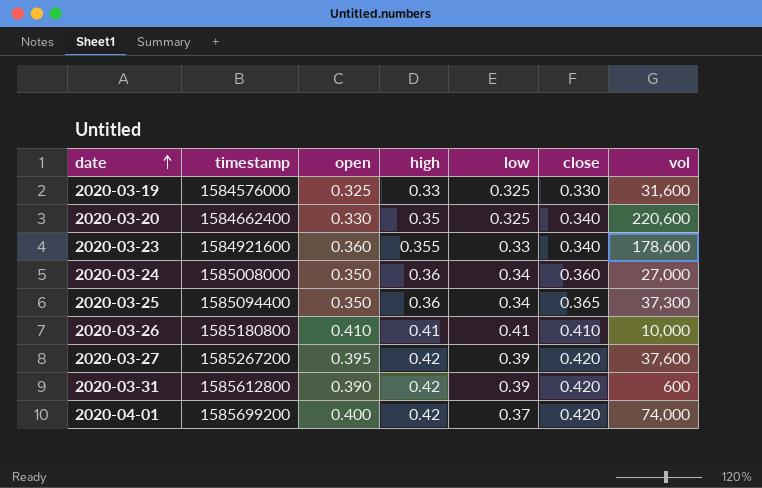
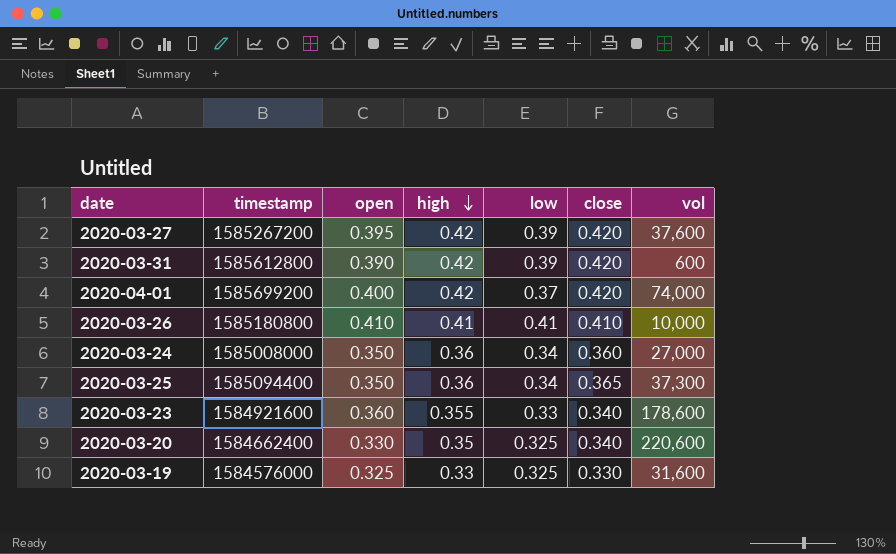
row order: date ascending -> high descending

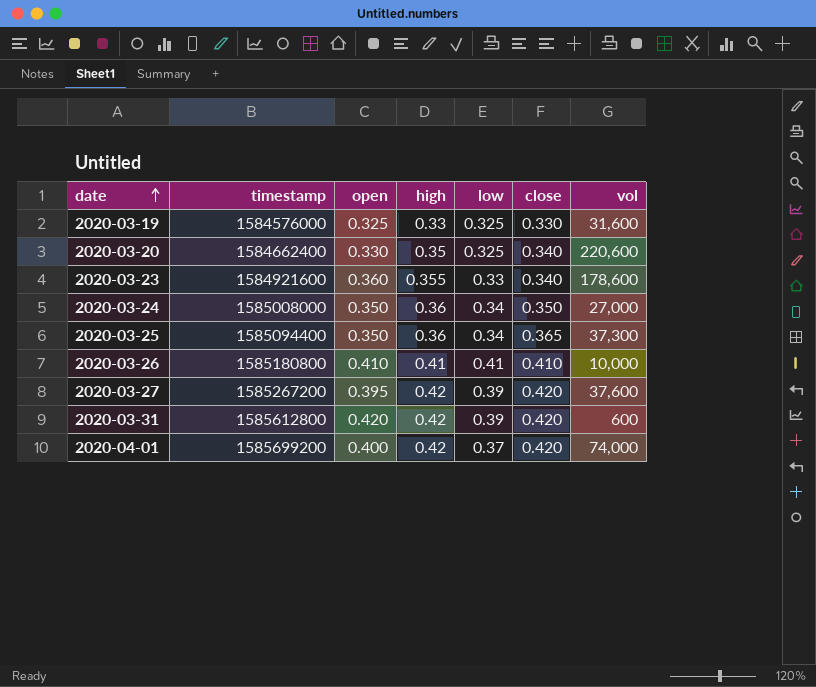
row order: high descending -> date ascending
2020-03-24 | close: 0.360 -> 0.350
2020-03-31 | open: 0.390 -> 0.420

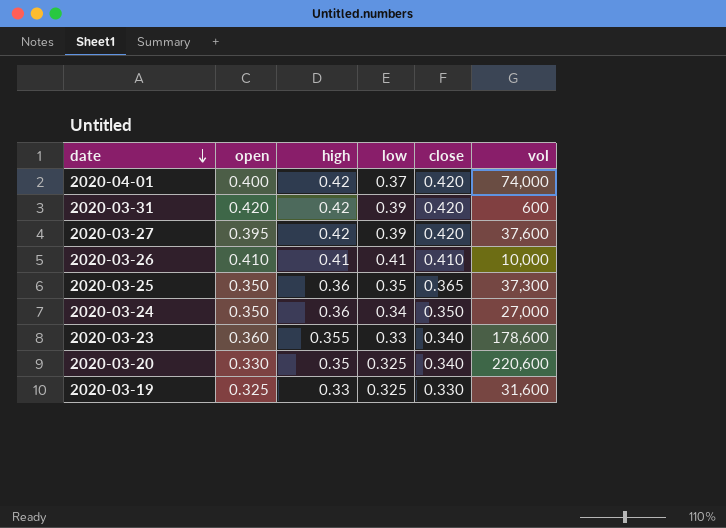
row order: date ascending -> date descending
column timestamp | position: 2 -> none
2020-03-25 | low: 0.34 -> 0.35

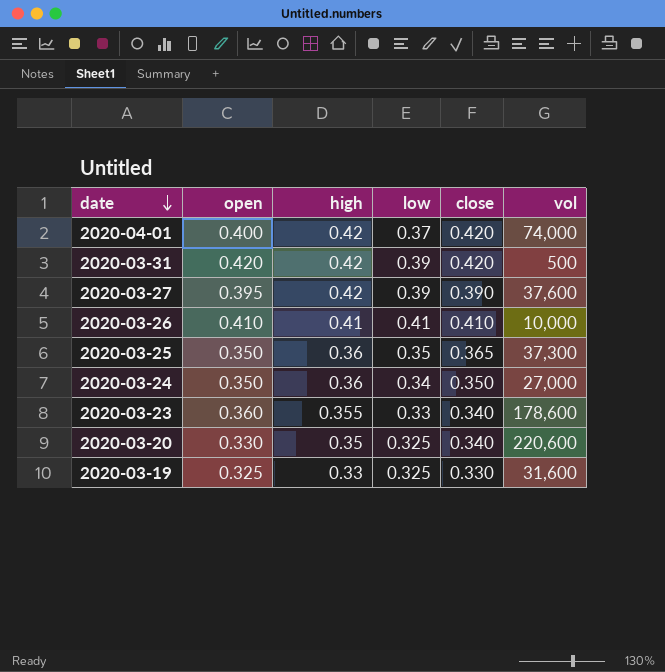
2020-03-31 | vol: 600 -> 500
2020-03-27 | close: 0.420 -> 0.390

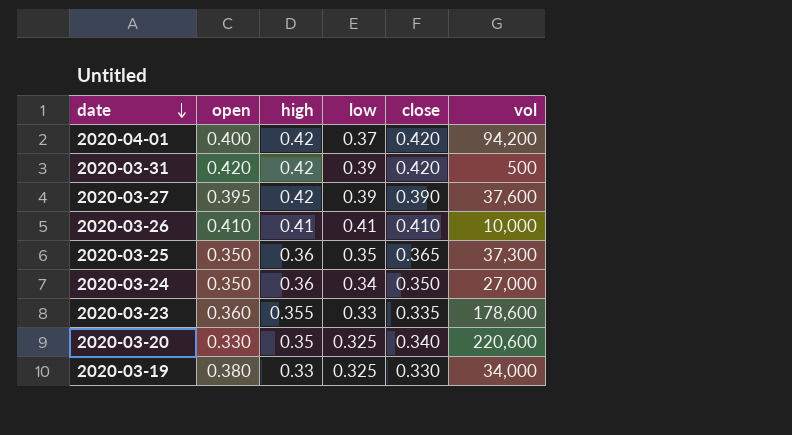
2020-04-01 | vol: 74,000 -> 94,200
2020-03-23 | close: 0.340 -> 0.335
2020-03-19 | open: 0.325 -> 0.380
2020-03-19 | vol: 31,600 -> 34,000

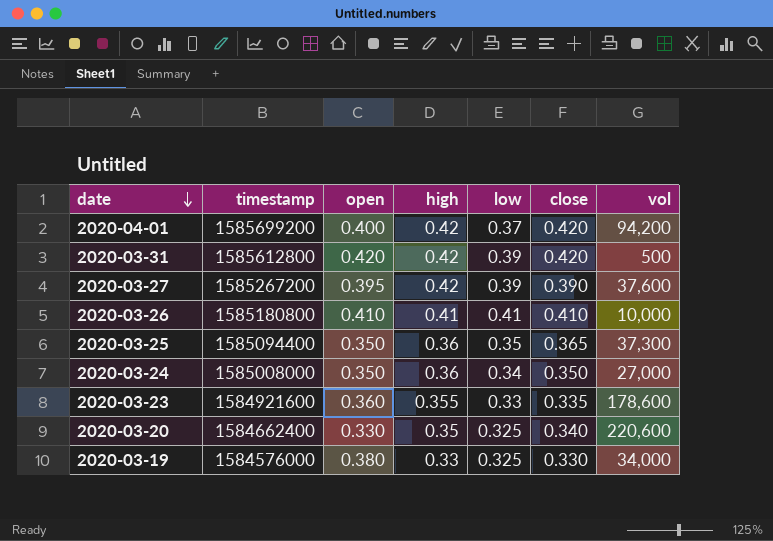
column timestamp | position: none -> 2

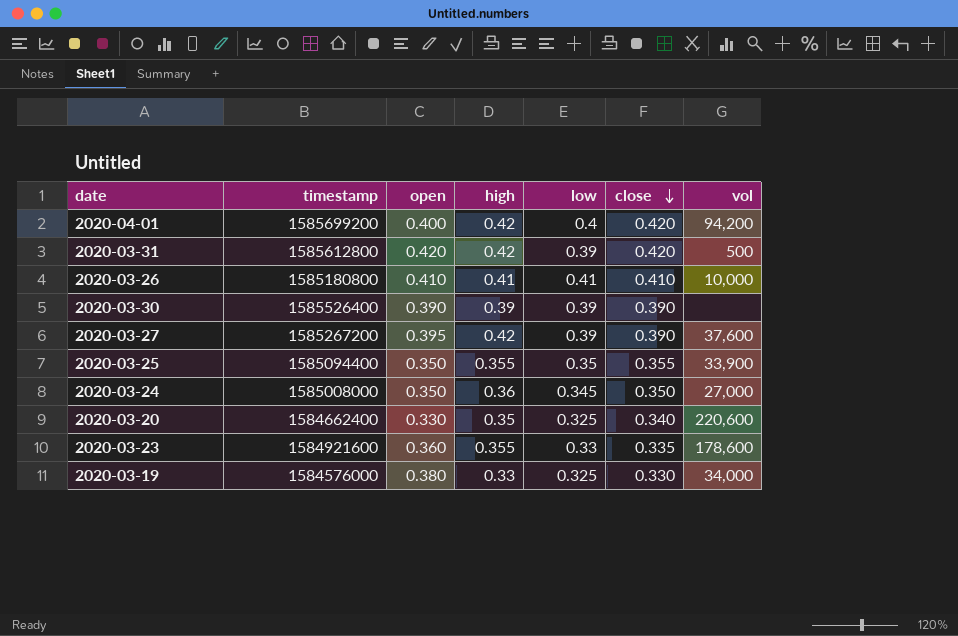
row order: date descending -> close descending
2020-04-01 | low: 0.37 -> 0.4
row 2020-03-30: none -> 1585526400 | 0.390 | 0.39 | 0.39 | 0.390 | none
2020-03-25 | high: 0.36 -> 0.355
2020-03-25 | close: 0.365 -> 0.355
2020-03-25 | vol: 37,300 -> 33,900
2020-03-24 | low: 0.34 -> 0.345

